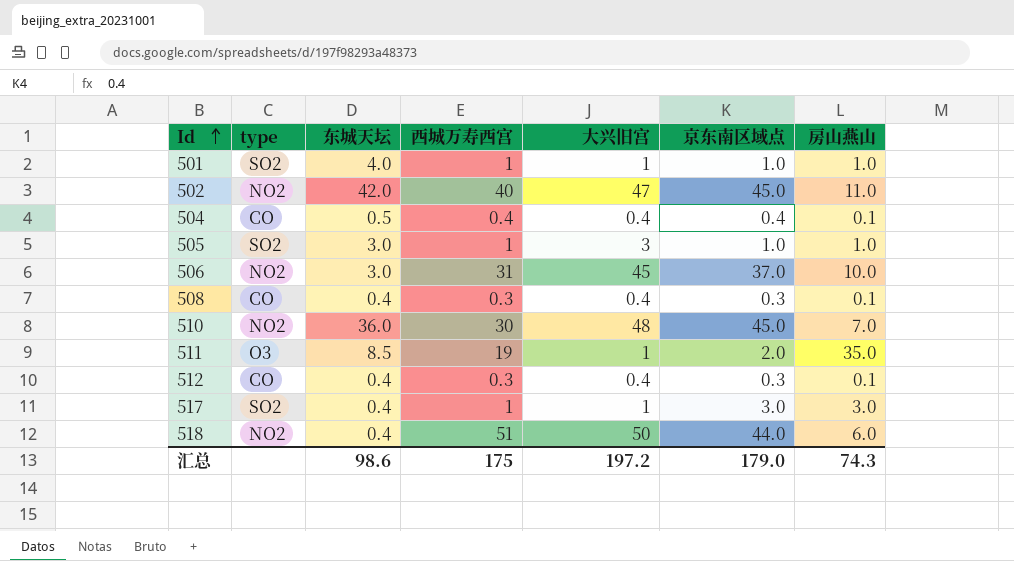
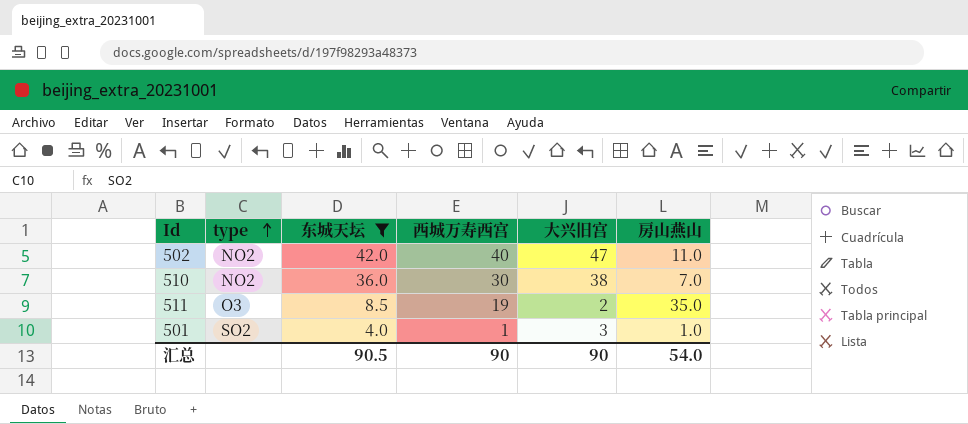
filter: none -> 东城天坛 >= 4.0
row order: Id ascending -> type ascending
column 京东南区域点 | position: 6 -> none
510 | 大兴旧宫: 48 -> 38
511 | 大兴旧宫: 1 -> 2
501 | 大兴旧宫: 1 -> 3
汇总 | 东城天坛: 98.6 -> 90.5
汇总 | 西城万寿西宫: 175 -> 90
汇总 | 大兴旧宫: 197.2 -> 90
汇总 | 房山燕山: 74.3 -> 54.0

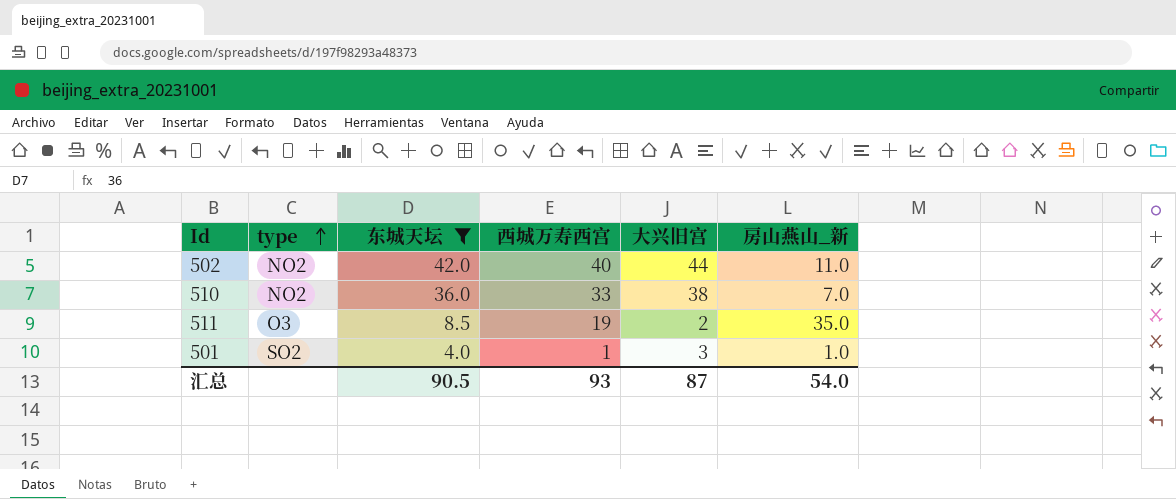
column name: 房山燕山 -> 房山燕山_新
502 | 大兴旧宫: 47 -> 44
510 | 西城万寿西宫: 30 -> 33
汇总 | 西城万寿西宫: 90 -> 93
汇总 | 大兴旧宫: 90 -> 87

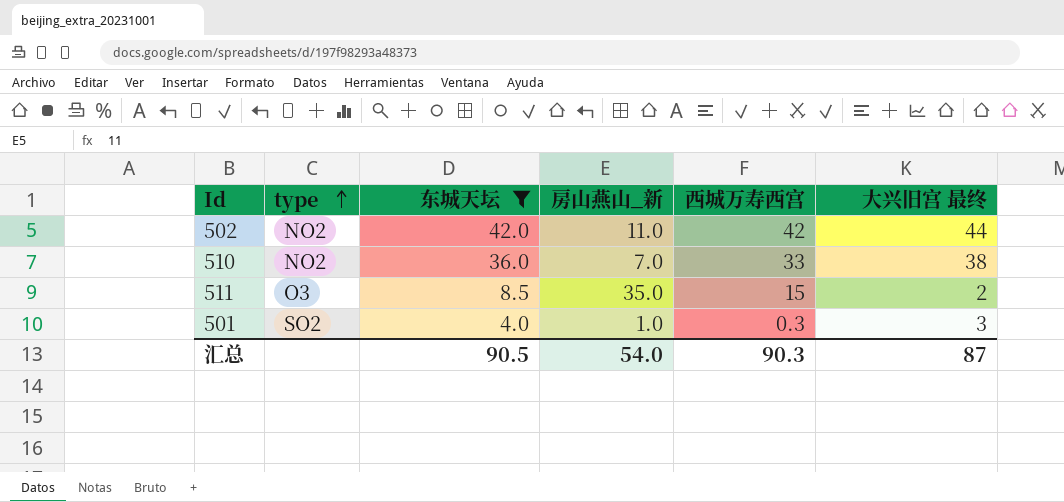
column 房山燕山_新 | position: 6 -> 4
column name: 大兴旧宫 -> 大兴旧宫 最终
502 | 西城万寿西宫: 40 -> 42
511 | 西城万寿西宫: 19 -> 15
501 | 西城万寿西宫: 1 -> 0.3
汇总 | 西城万寿西宫: 93 -> 90.3

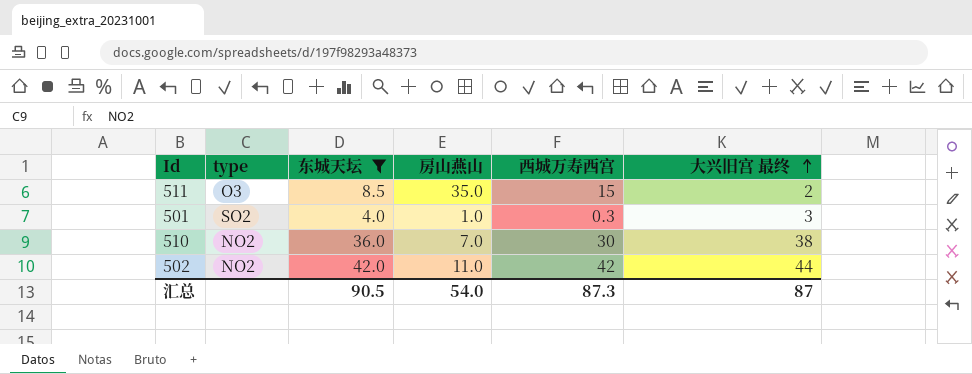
row order: type ascending -> 大兴旧宫 最终 ascending
column name: 房山燕山_新 -> 房山燕山
510 | 西城万寿西宫: 33 -> 30
汇总 | 西城万寿西宫: 90.3 -> 87.3

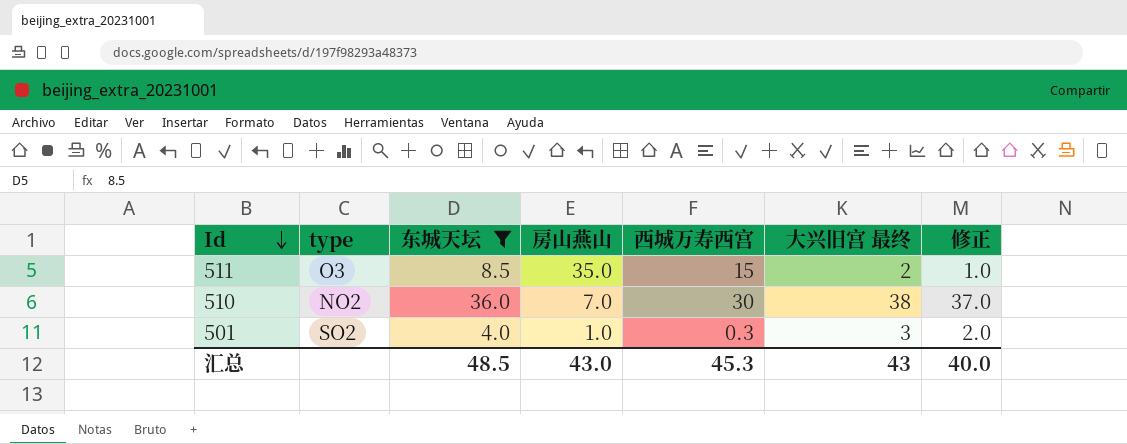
row order: 大兴旧宫 最终 ascending -> Id descending
column 修正 | formula: none -> [大兴旧宫 最终] - 1
row 502: NO2 | 42.0 | 11.0 | 42 | 44 -> none
汇总 | 东城天坛: 90.5 -> 48.5
汇总 | 房山燕山: 54.0 -> 43.0
汇总 | 西城万寿西宫: 87.3 -> 45.3
汇总 | 大兴旧宫 最终: 87 -> 43

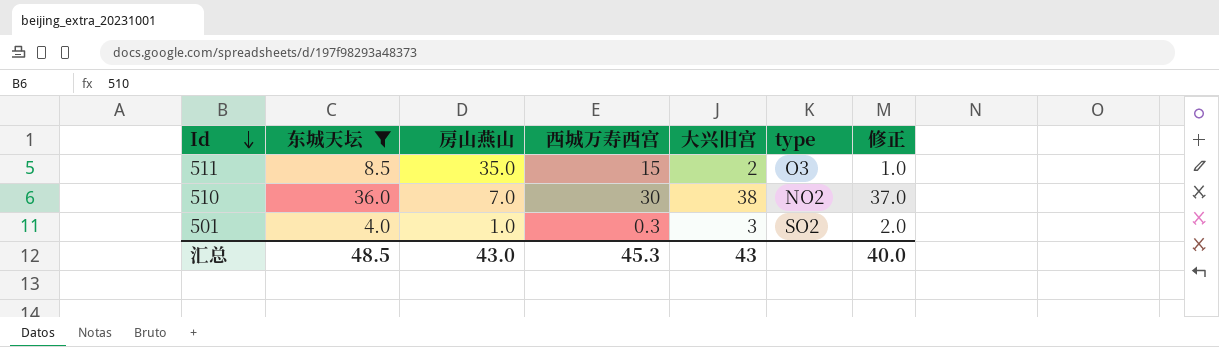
column name: 大兴旧宫 最终 -> 大兴旧宫
column type | position: 2 -> 6

